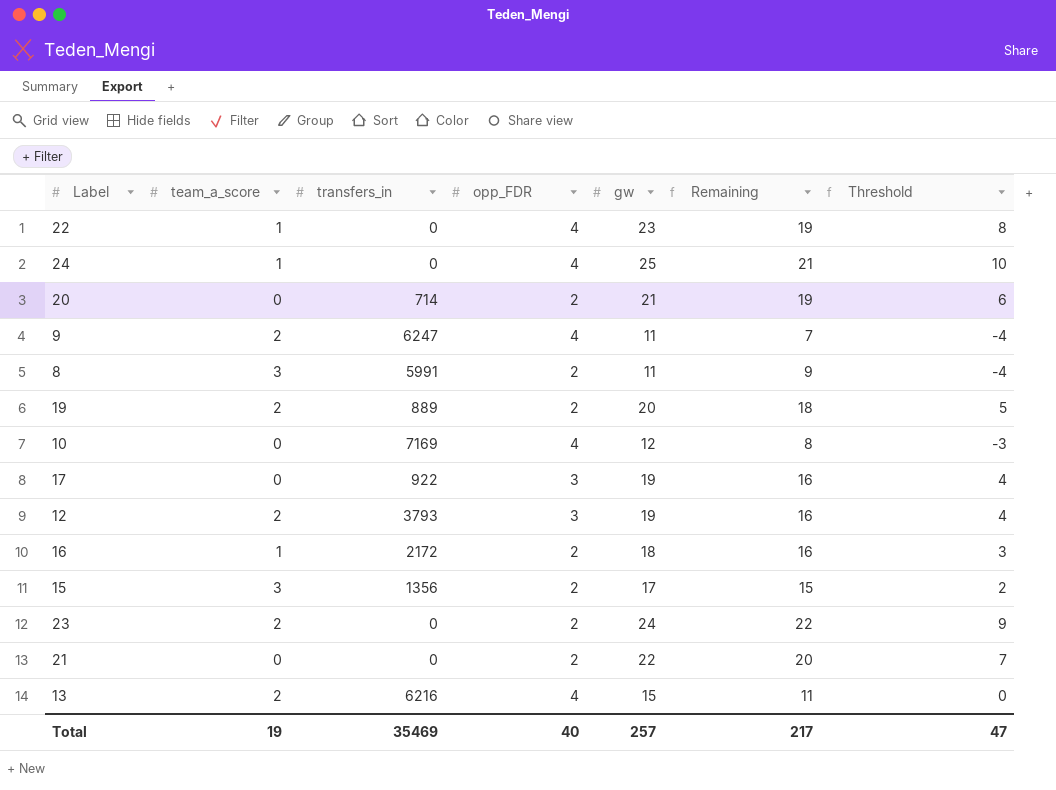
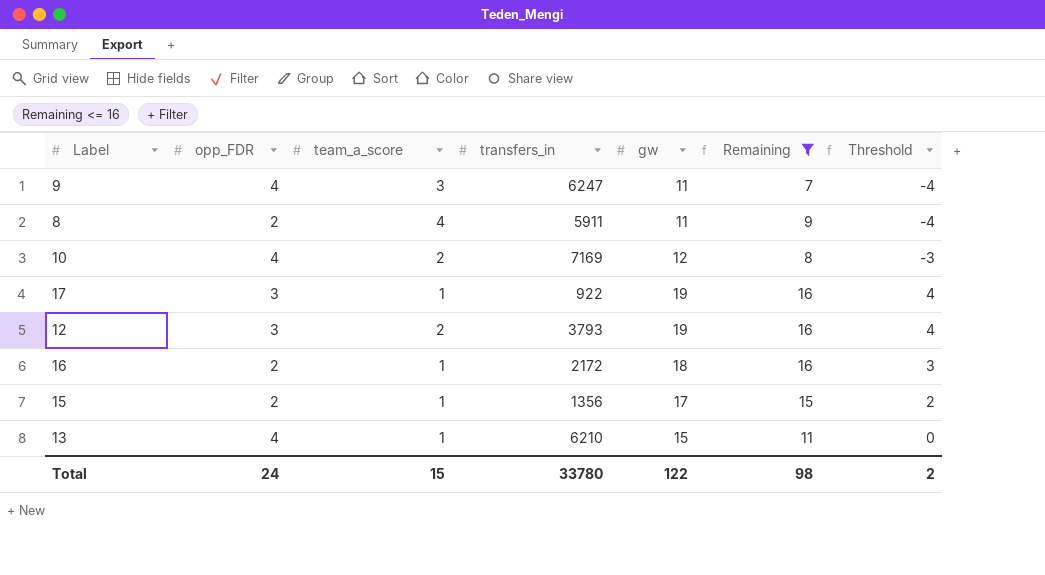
filter: none -> Remaining <= 16
column opp_FDR | position: 4 -> 2
9 | team_a_score: 2 -> 3
8 | team_a_score: 3 -> 4
8 | transfers_in: 5991 -> 5911
10 | team_a_score: 0 -> 2
17 | team_a_score: 0 -> 1
15 | team_a_score: 3 -> 1
13 | team_a_score: 2 -> 1
13 | transfers_in: 6216 -> 6210
Total | opp_FDR: 40 -> 24
Total | team_a_score: 19 -> 15
Total | transfers_in: 35469 -> 33780
Total | gw: 257 -> 122
Total | Remaining: 217 -> 98
Total | Threshold: 47 -> 2

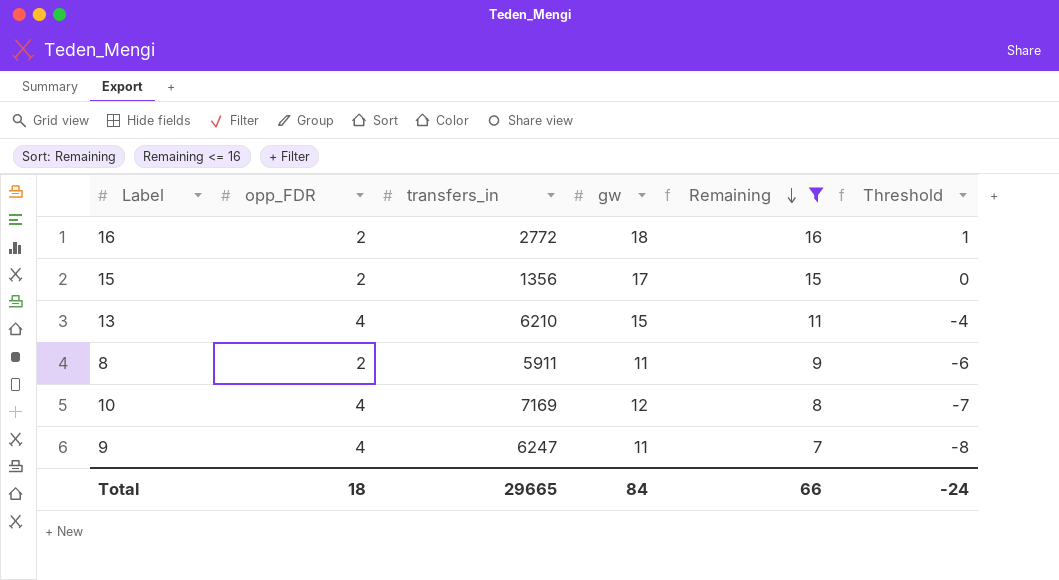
row order: none -> Remaining descending
column team_a_score | position: 3 -> none
column Threshold | formula: [gw] - 15 -> [Remaining] - 15
row 17: 3 | 1 | 922 | 19 | 16 | 4 -> none
row 12: 3 | 2 | 3793 | 19 | 16 | 4 -> none
16 | transfers_in: 2172 -> 2772
Total | opp_FDR: 24 -> 18
Total | transfers_in: 33780 -> 29665
Total | gw: 122 -> 84
Total | Remaining: 98 -> 66
Total | Threshold: 2 -> -24

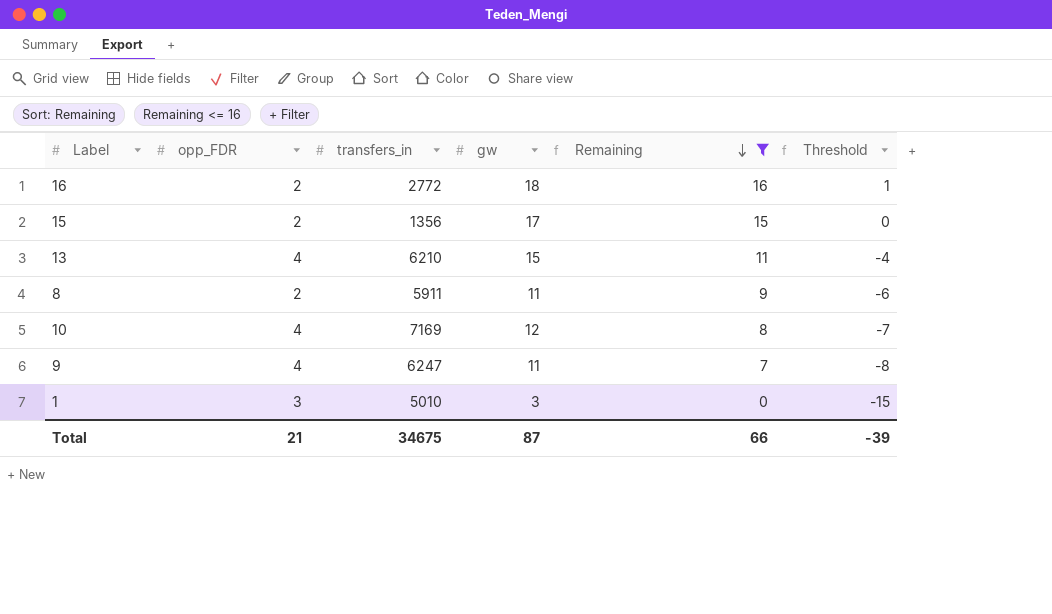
row 1: none -> 3 | 5010 | 3 | 0 | -15
Total | opp_FDR: 18 -> 21
Total | transfers_in: 29665 -> 34675
Total | gw: 84 -> 87
Total | Threshold: -24 -> -39

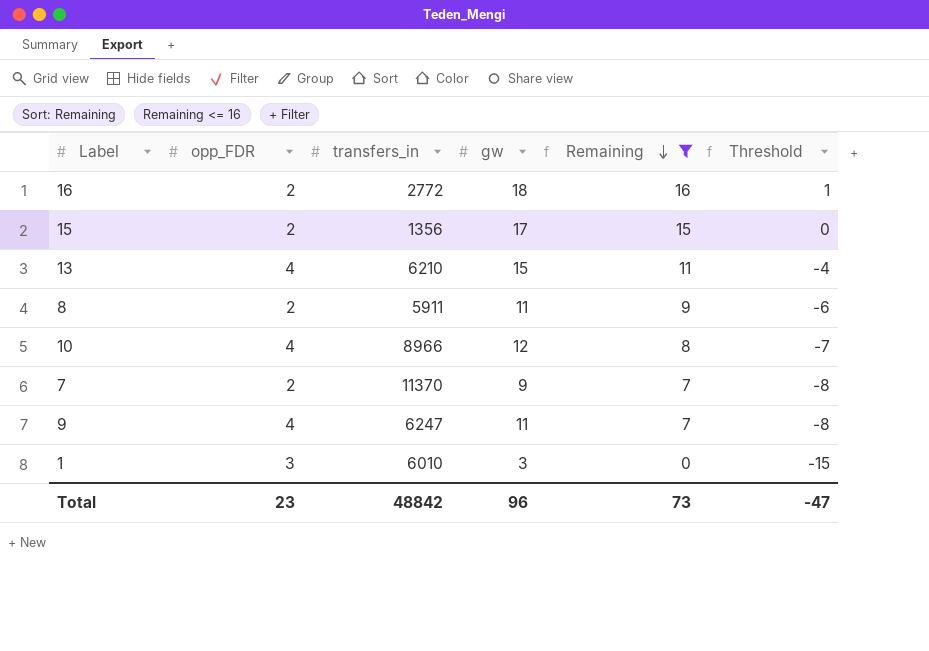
10 | transfers_in: 7169 -> 8966
row 7: none -> 2 | 11370 | 9 | 7 | -8
1 | transfers_in: 5010 -> 6010
Total | opp_FDR: 21 -> 23
Total | transfers_in: 34675 -> 48842
Total | gw: 87 -> 96
Total | Remaining: 66 -> 73
Total | Threshold: -39 -> -47

